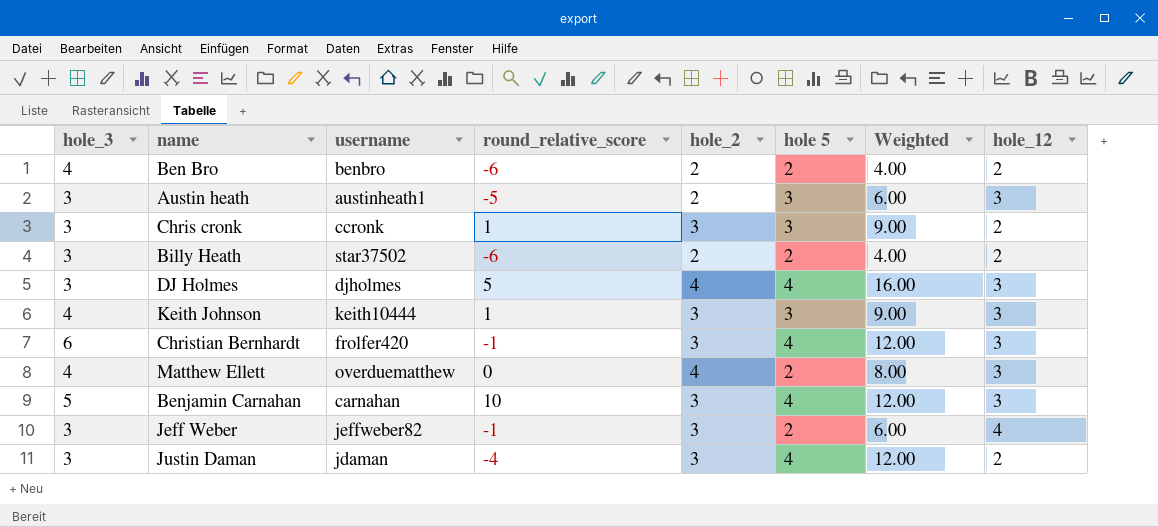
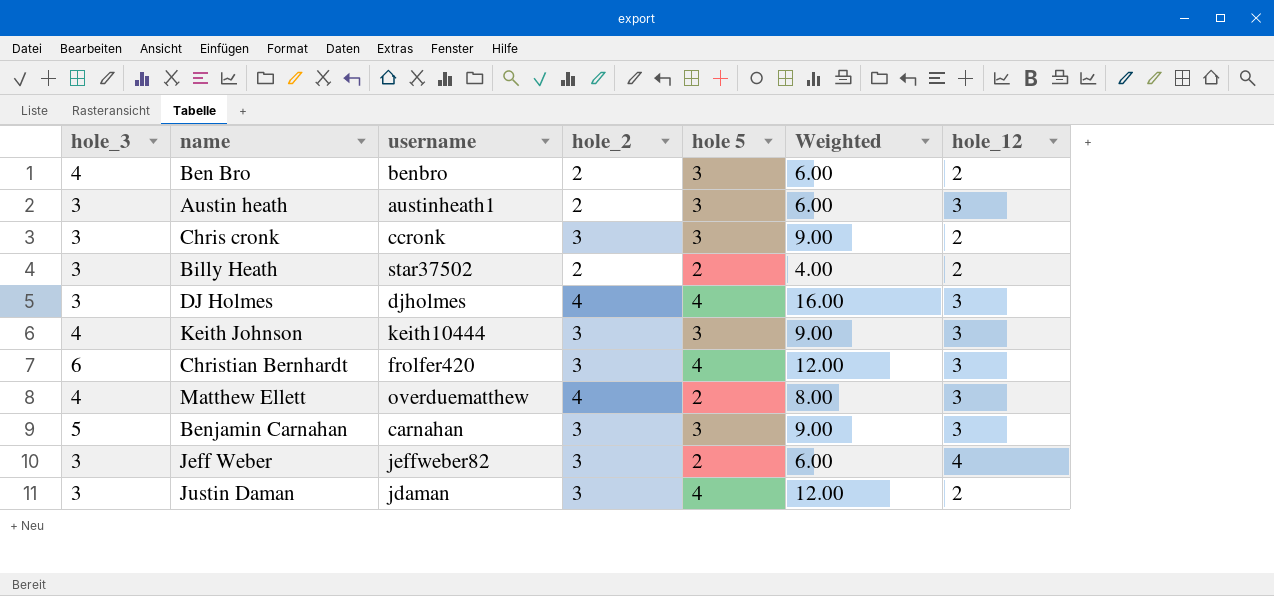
column round_relative_score | position: 4 -> none
Ben Bro | hole 5: 2 -> 3
Ben Bro | Weighted: 4.00 -> 6.00
Benjamin Carnahan | hole 5: 4 -> 3
Benjamin Carnahan | Weighted: 12.00 -> 9.00

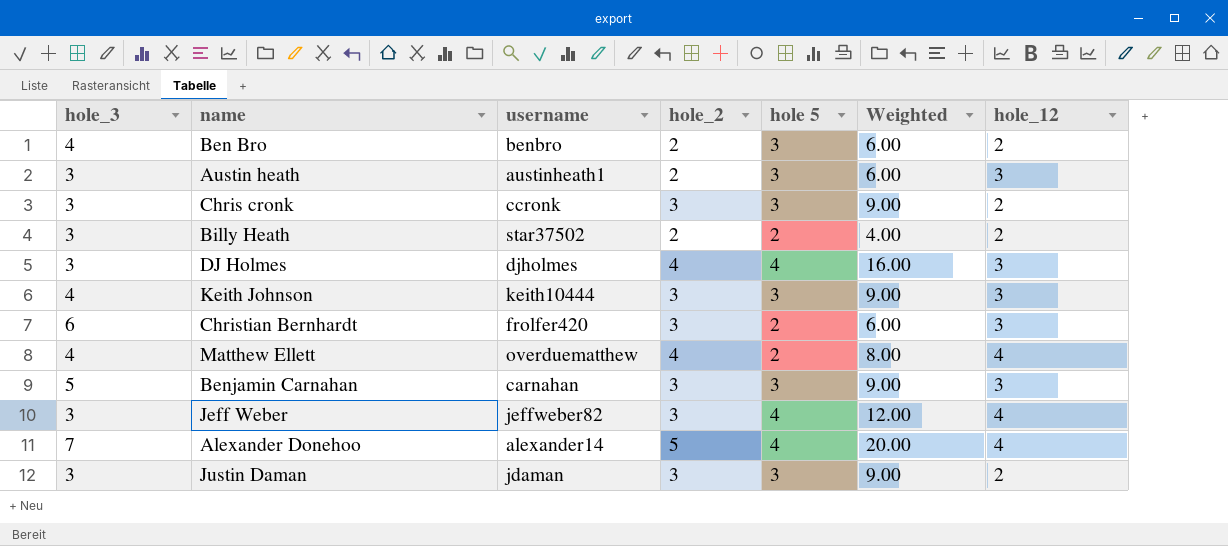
Christian Bernhardt | hole 5: 4 -> 2
Christian Bernhardt | Weighted: 12.00 -> 6.00
Matthew Ellett | hole_12: 3 -> 4
Jeff Weber | hole 5: 2 -> 4
Jeff Weber | Weighted: 6.00 -> 12.00
row Alexander Donehoo: none -> 7 | alexander14 | 5 | 4 | 20.00 | 4
Justin Daman | hole 5: 4 -> 3
Justin Daman | Weighted: 12.00 -> 9.00

